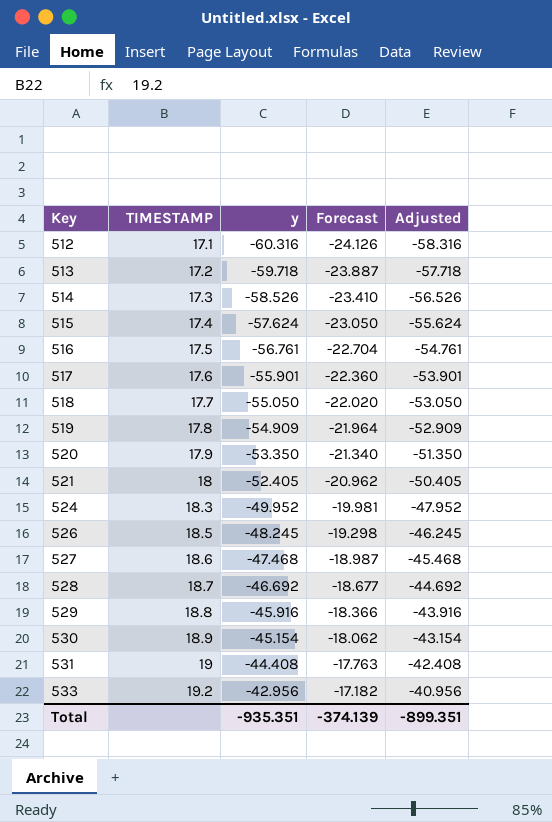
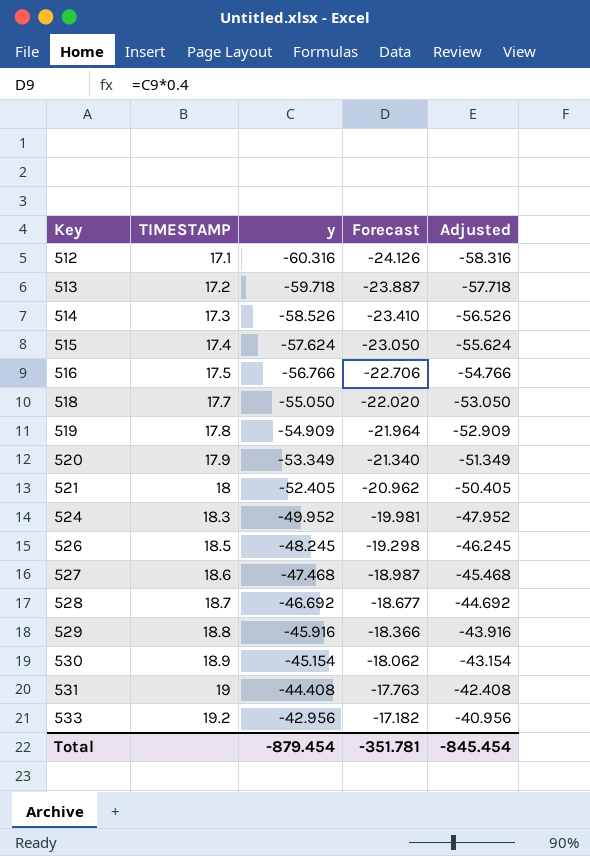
row 517: 17.6 | -55.901 | -22.360 | -53.901 -> none
516 | y: -56.761 -> -56.766
516 | Forecast: -22.704 -> -22.706
516 | Adjusted: -54.761 -> -54.766
520 | y: -53.350 -> -53.349
520 | Adjusted: -51.350 -> -51.349
Total | y: -935.351 -> -879.454
Total | Forecast: -374.139 -> -351.781
Total | Adjusted: -899.351 -> -845.454

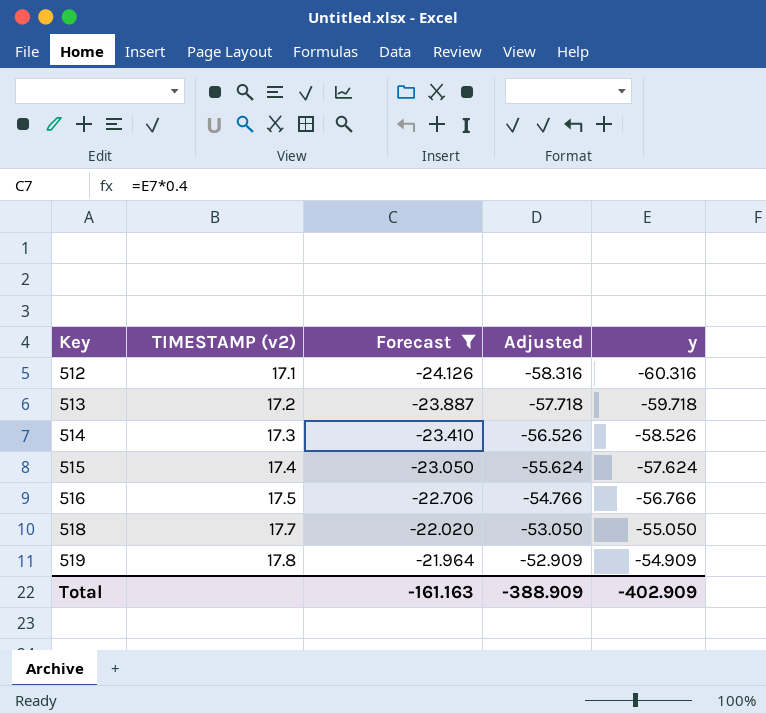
filter: none -> Forecast <= -21.964
column name: TIMESTAMP -> TIMESTAMP (v2)
column y | position: 3 -> 5
Total | Forecast: -351.781 -> -161.163
Total | Adjusted: -845.454 -> -388.909
Total | y: -879.454 -> -402.909

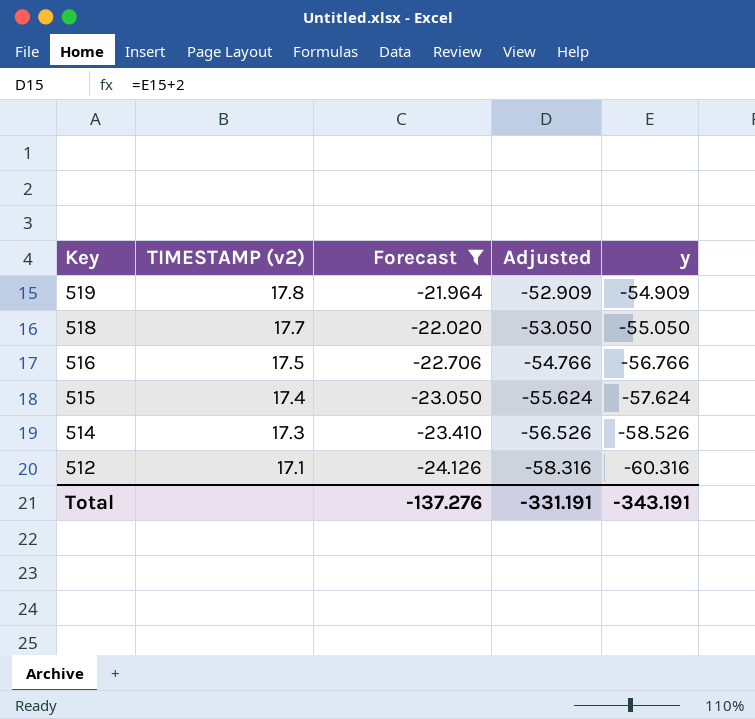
row order: Key ascending -> Key descending
row 513: 17.2 | -23.887 | -57.718 | -59.718 -> none
Total | Forecast: -161.163 -> -137.276
Total | Adjusted: -388.909 -> -331.191
Total | y: -402.909 -> -343.191

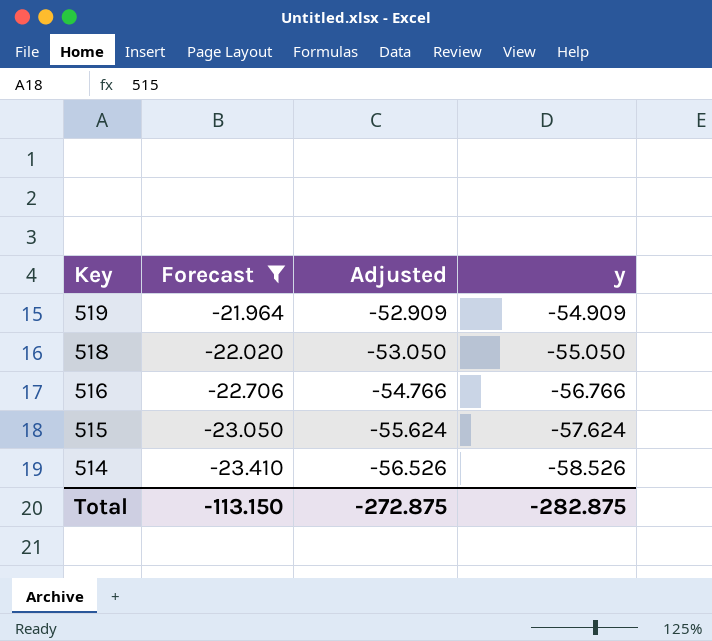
column TIMESTAMP (v2) | position: 2 -> none
row 512: 17.1 | -24.126 | -58.316 | -60.316 -> none
Total | Forecast: -137.276 -> -113.150
Total | Adjusted: -331.191 -> -272.875
Total | y: -343.191 -> -282.875

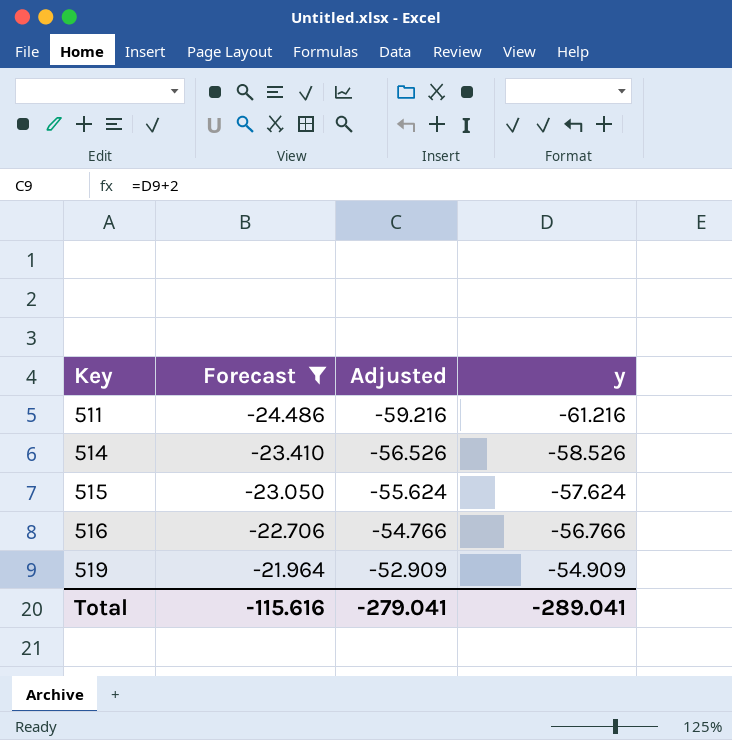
row order: Key descending -> Key ascending
row 518: -22.020 | -53.050 | -55.050 -> none
row 511: none -> -24.486 | -59.216 | -61.216
Total | Forecast: -113.150 -> -115.616
Total | Adjusted: -272.875 -> -279.041
Total | y: -282.875 -> -289.041

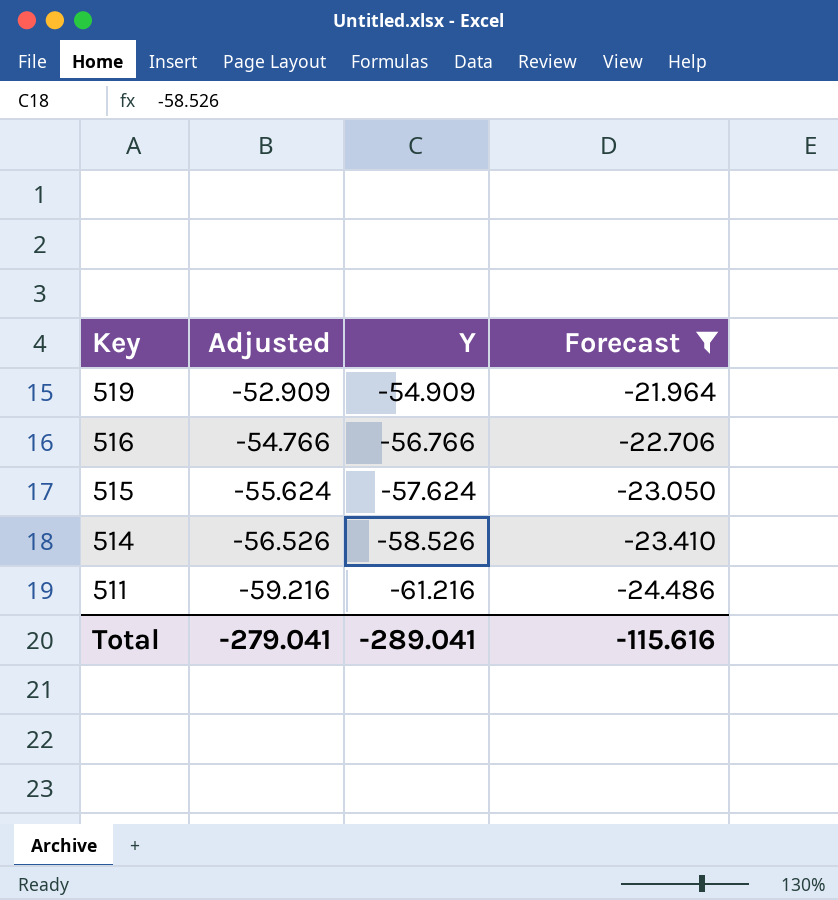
row order: Key ascending -> Key descending
column name: y -> Y
column Forecast | position: 2 -> 4

